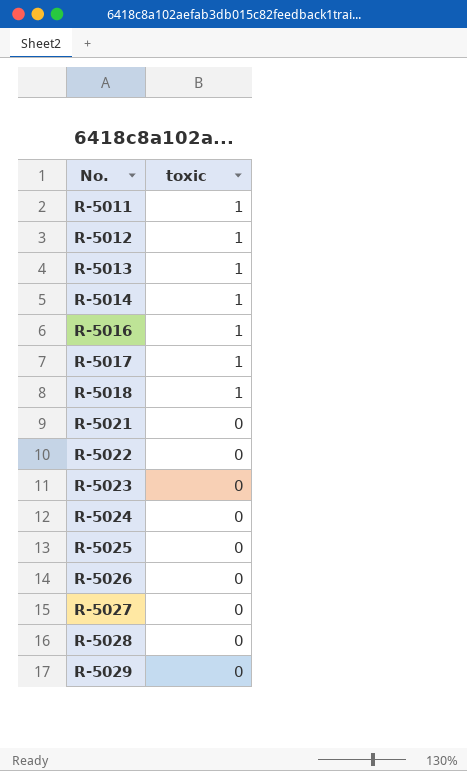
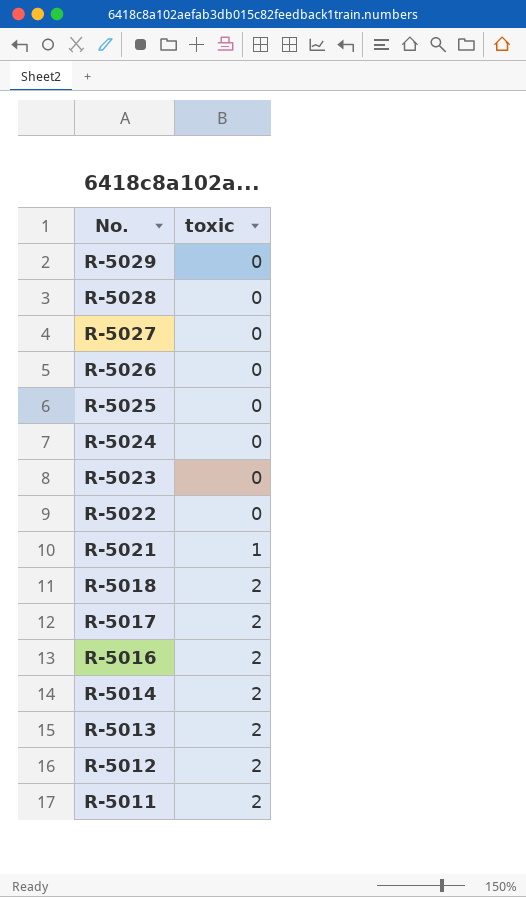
row order: No. ascending -> No. descending
R-5021 | toxic: 0 -> 1
R-5018 | toxic: 1 -> 2
R-5017 | toxic: 1 -> 2
R-5016 | toxic: 1 -> 2
R-5014 | toxic: 1 -> 2
R-5013 | toxic: 1 -> 2
R-5012 | toxic: 1 -> 2
R-5011 | toxic: 1 -> 2

